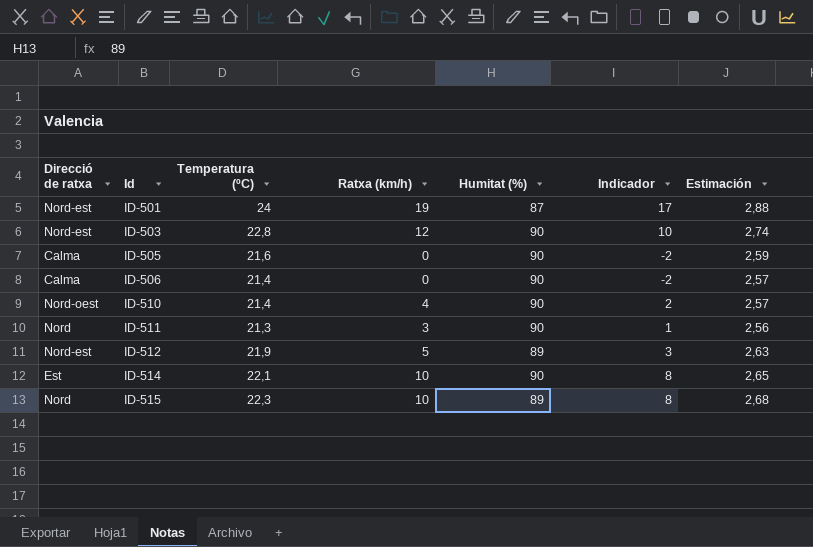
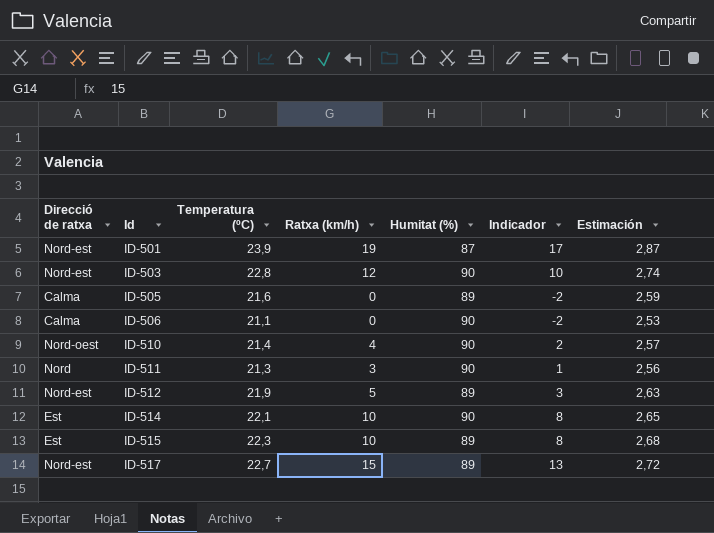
ID-501 | Temperatura (ºC): 24 -> 23,9
ID-501 | Estimación: 2,88 -> 2,87
ID-505 | Humitat (%): 90 -> 89
ID-506 | Temperatura (ºC): 21,4 -> 21,1
ID-506 | Estimación: 2,57 -> 2,53
ID-515 | Direcció de ratxa: Nord -> Est
row ID-517: none -> Nord-est | 22,7 | 15 | 89 | 13 | 2,72

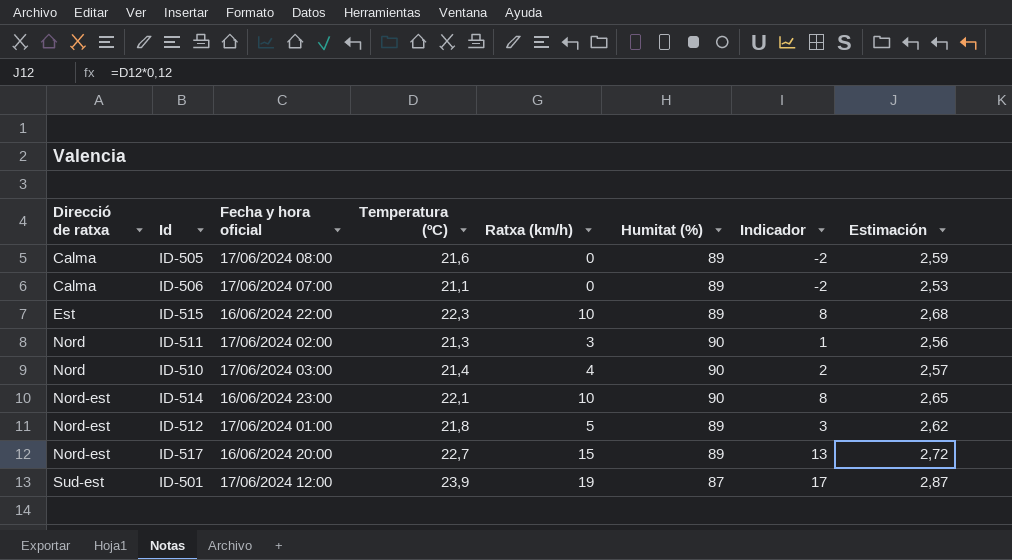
row order: Id ascending -> Direcció de ratxa ascending
column Fecha y hora oficial | position: none -> 3
row ID-503: Nord-est | 22,8 | 12 | 90 | 10 | 2,74 -> none
ID-506 | Humitat (%): 90 -> 89
ID-510 | Direcció de ratxa: Nord-oest -> Nord
ID-514 | Direcció de ratxa: Est -> Nord-est
ID-512 | Temperatura (ºC): 21,9 -> 21,8
ID-512 | Estimación: 2,63 -> 2,62
ID-501 | Direcció de ratxa: Nord-est -> Sud-est

